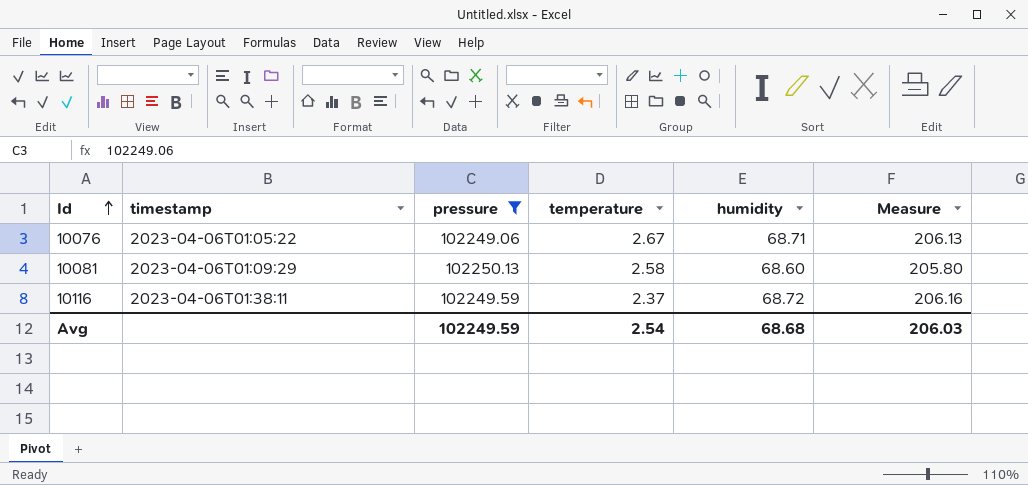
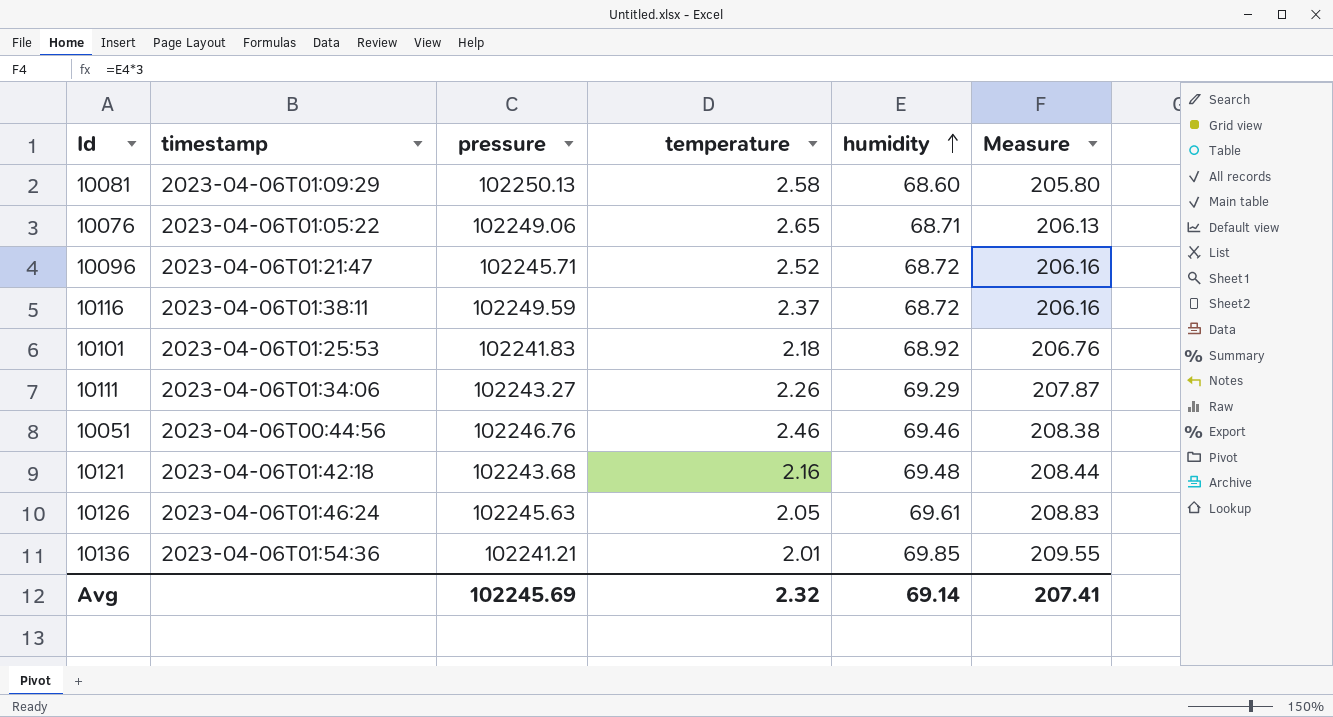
filter: pressure >= 102249.06 -> none
row order: Id ascending -> humidity ascending
10076 | temperature: 2.67 -> 2.65
Avg | pressure: 102249.59 -> 102245.69
Avg | temperature: 2.54 -> 2.32
Avg | humidity: 68.68 -> 69.14
Avg | Measure: 206.03 -> 207.41

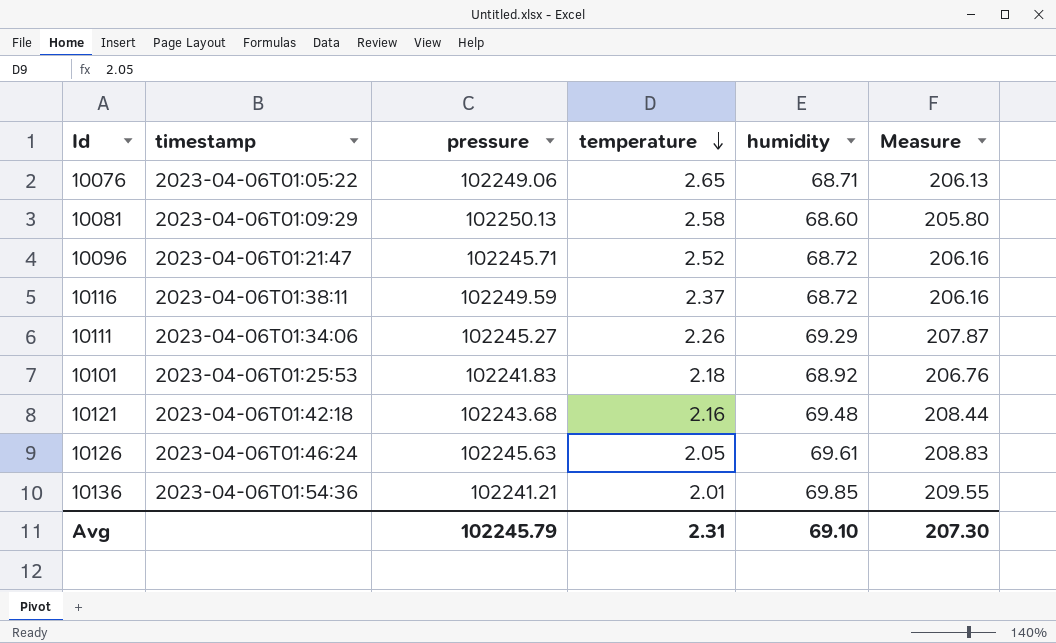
row order: humidity ascending -> temperature descending
row 10051: 2023-04-06T00:44:56 | 102246.76 | 2.46 | 69.46 | 208.38 -> none
10111 | pressure: 102243.27 -> 102245.27
Avg | pressure: 102245.69 -> 102245.79
Avg | temperature: 2.32 -> 2.31
Avg | humidity: 69.14 -> 69.10
Avg | Measure: 207.41 -> 207.30

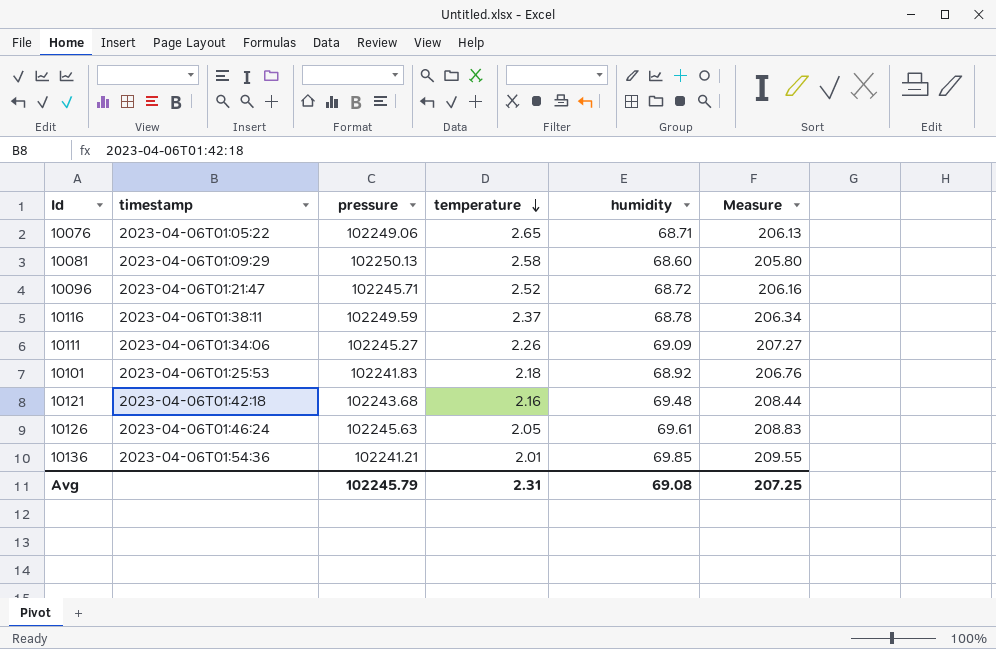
10116 | humidity: 68.72 -> 68.78
10116 | Measure: 206.16 -> 206.34
10111 | humidity: 69.29 -> 69.09
10111 | Measure: 207.87 -> 207.27
Avg | humidity: 69.10 -> 69.08
Avg | Measure: 207.30 -> 207.25

